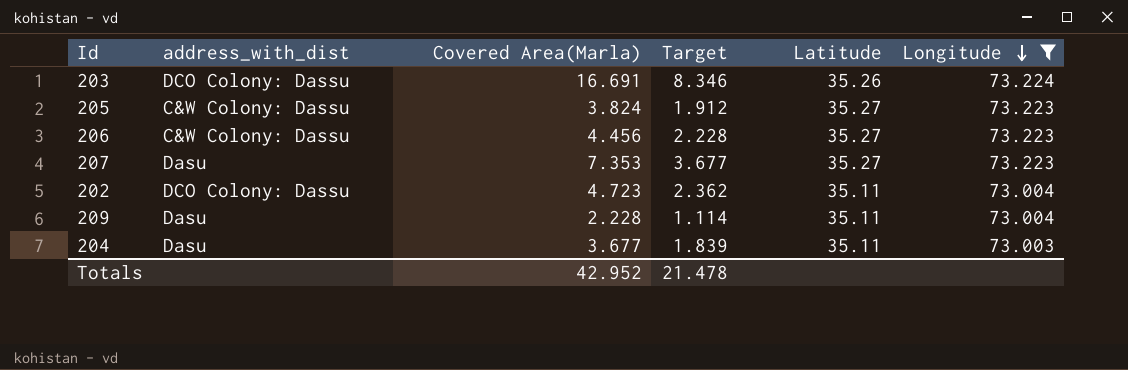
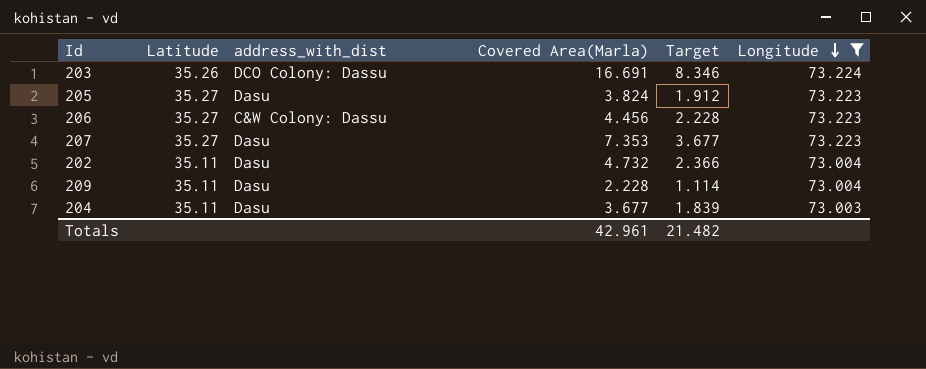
column Latitude | position: 5 -> 2
205 | address_with_dist: C&W Colony: Dassu -> Dasu
202 | address_with_dist: DCO Colony: Dassu -> Dasu
202 | Covered Area(Marla): 4.723 -> 4.732
202 | Target: 2.362 -> 2.366
Totals | Covered Area(Marla): 42.952 -> 42.961
Totals | Target: 21.478 -> 21.482

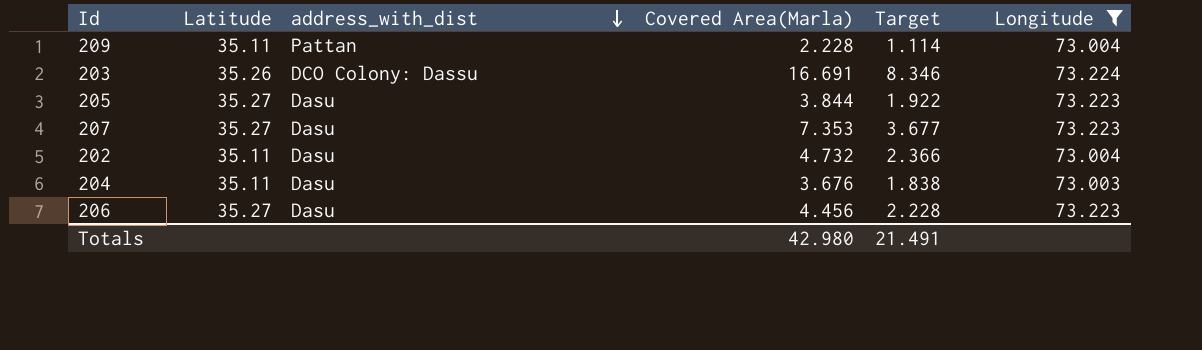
row order: Longitude descending -> address_with_dist descending
209 | address_with_dist: Dasu -> Pattan
205 | Covered Area(Marla): 3.824 -> 3.844
205 | Target: 1.912 -> 1.922
204 | Covered Area(Marla): 3.677 -> 3.676
204 | Target: 1.839 -> 1.838
206 | address_with_dist: C&W Colony: Dassu -> Dasu
Totals | Covered Area(Marla): 42.961 -> 42.980
Totals | Target: 21.482 -> 21.491

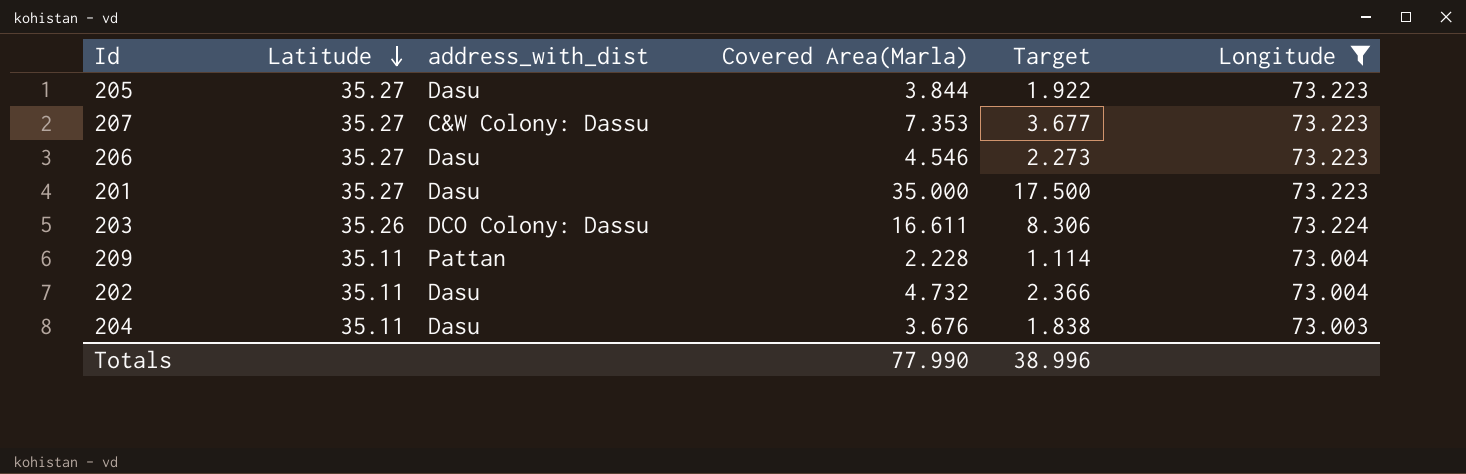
row order: address_with_dist descending -> Latitude descending
207 | address_with_dist: Dasu -> C&W Colony: Dassu
206 | Covered Area(Marla): 4.456 -> 4.546
206 | Target: 2.228 -> 2.273
row 201: none -> 35.27 | Dasu | 35.000 | 17.500 | 73.223
203 | Covered Area(Marla): 16.691 -> 16.611
203 | Target: 8.346 -> 8.306
Totals | Covered Area(Marla): 42.980 -> 77.990
Totals | Target: 21.491 -> 38.996

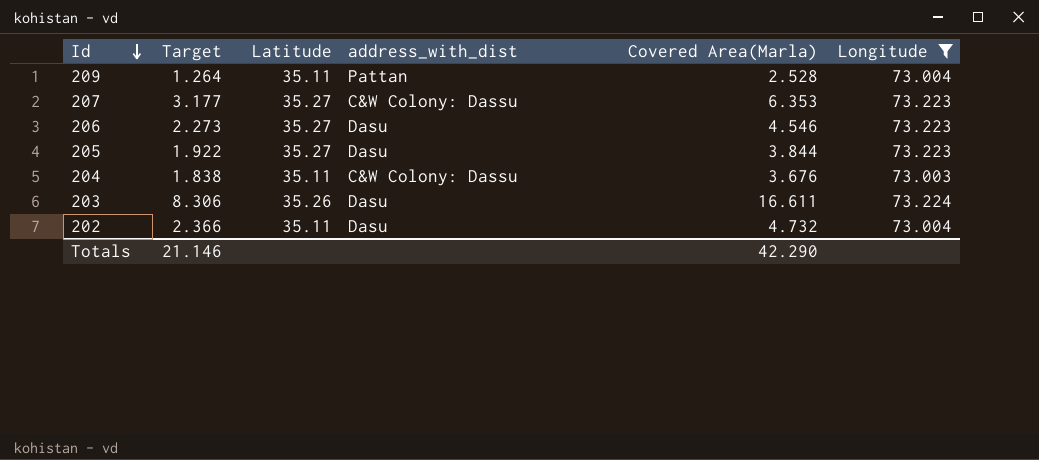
row order: Latitude descending -> Id descending
column Target | position: 5 -> 2
row 201: 35.27 | Dasu | 35.000 | 17.500 | 73.223 -> none
209 | Target: 1.114 -> 1.264
209 | Covered Area(Marla): 2.228 -> 2.528
207 | Target: 3.677 -> 3.177
207 | Covered Area(Marla): 7.353 -> 6.353
204 | address_with_dist: Dasu -> C&W Colony: Dassu
203 | address_with_dist: DCO Colony: Dassu -> Dasu
Totals | Target: 38.996 -> 21.146
Totals | Covered Area(Marla): 77.990 -> 42.290

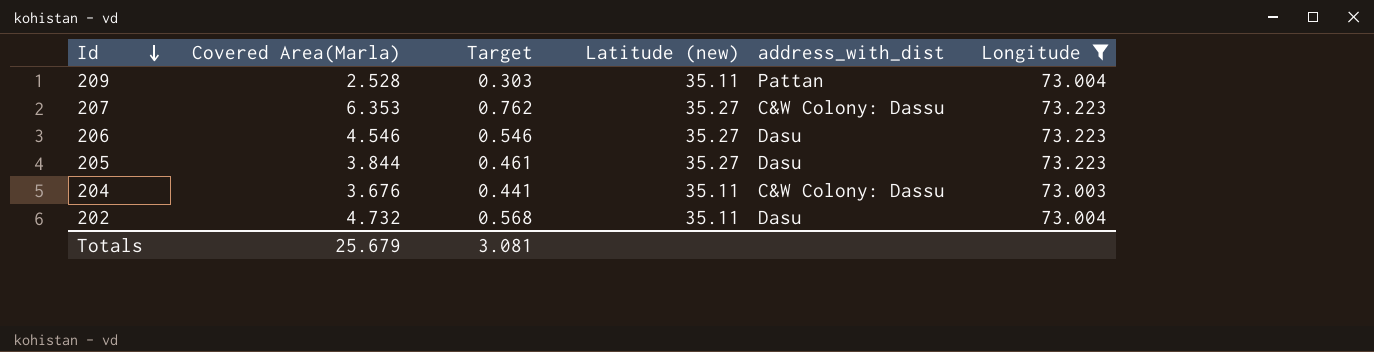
column Covered Area(Marla) | position: 5 -> 2
column Target | formula: [Covered Area(Marla)] * 0.5 -> [Covered Area(Marla)] * 0.12
column name: Latitude -> Latitude (new)
row 203: 8.306 | 35.26 | Dasu | 16.611 | 73.224 -> none
Totals | Covered Area(Marla): 42.290 -> 25.679
Totals | Target: 21.146 -> 3.081

